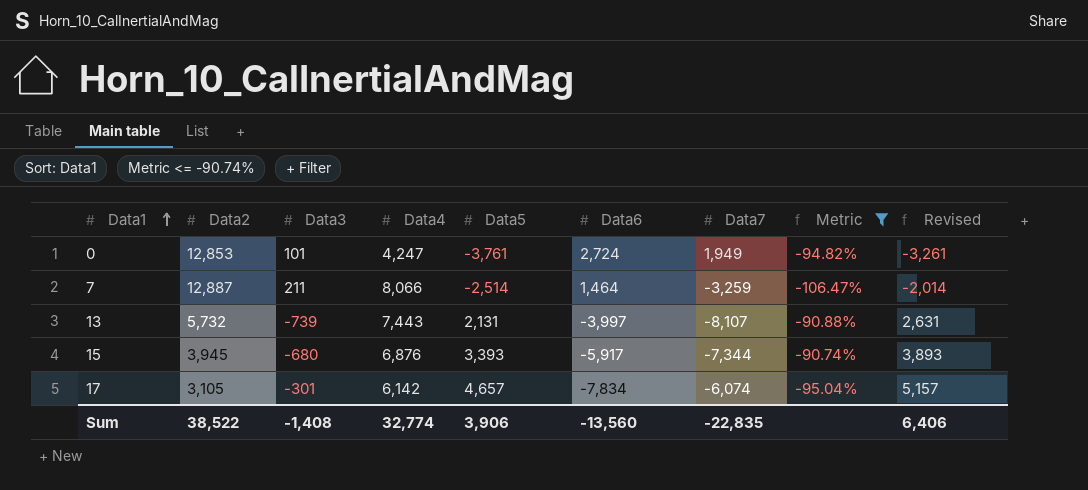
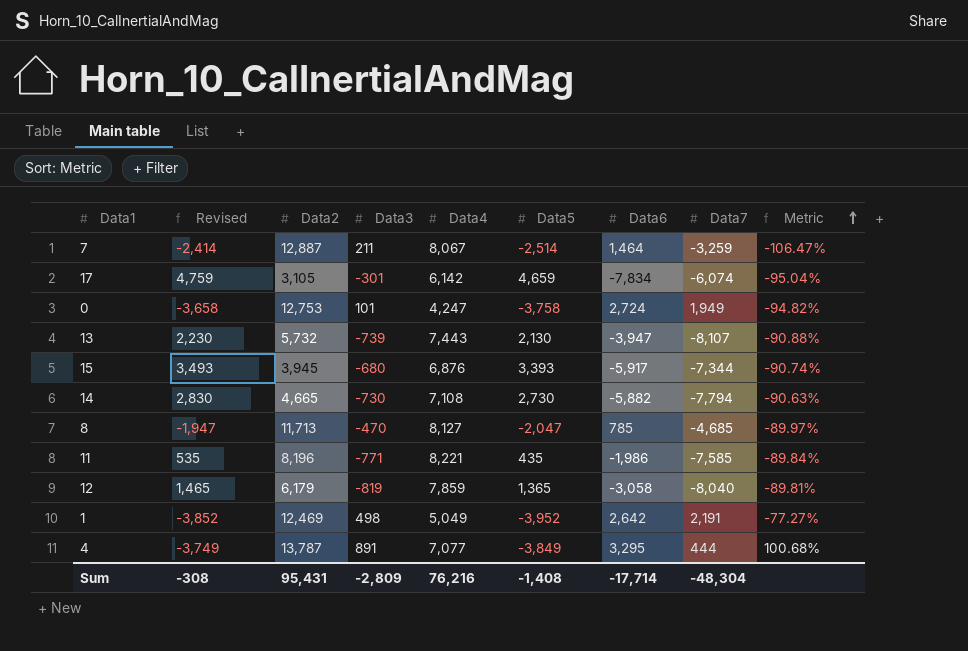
filter: Metric <= -90.74% -> none
row order: Data1 ascending -> Metric ascending
column Revised | formula: [Data5] + 500 -> [Data5] + 100
column Revised | position: 9 -> 2
7 | Data4: 8,066 -> 8,067
17 | Data5: 4,657 -> 4,659
0 | Data2: 12,853 -> 12,753
0 | Data5: -3,761 -> -3,758
13 | Data5: 2,131 -> 2,130
13 | Data6: -3,997 -> -3,947
Sum | Revised: 6,406 -> -308
Sum | Data2: 38,522 -> 95,431
Sum | Data3: -1,408 -> -2,809
Sum | Data4: 32,774 -> 76,216
Sum | Data5: 3,906 -> -1,408
Sum | Data6: -13,560 -> -17,714
Sum | Data7: -22,835 -> -48,304

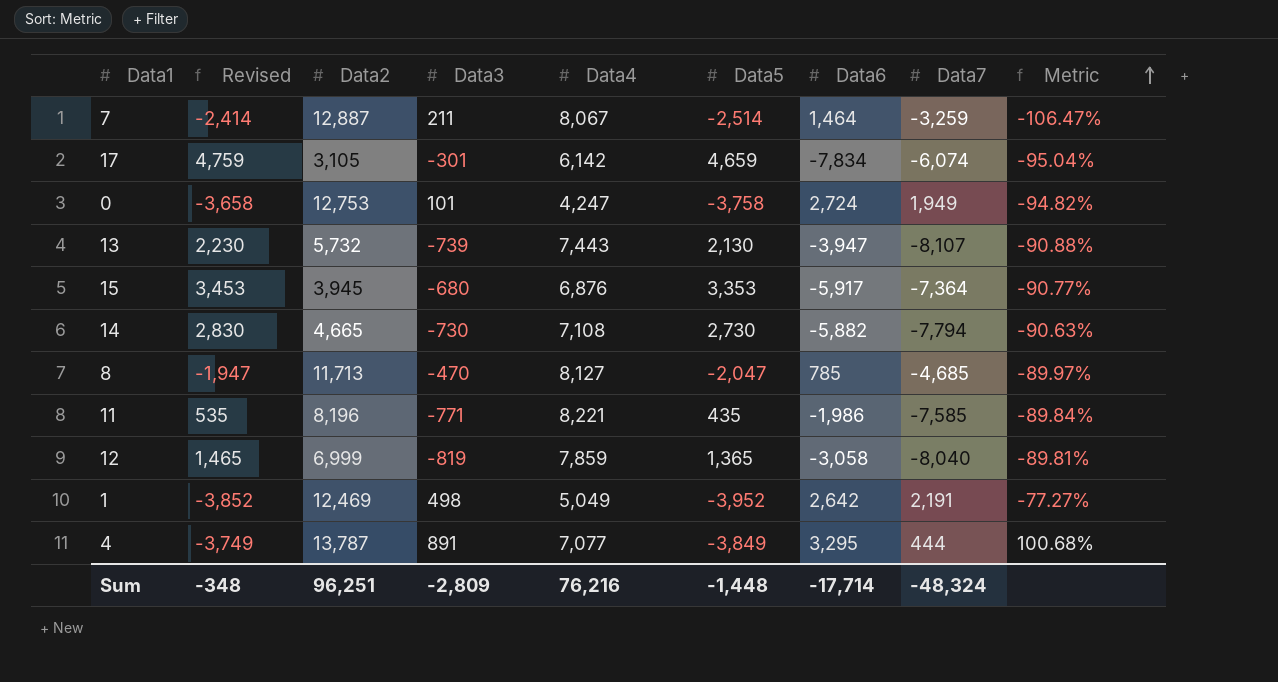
15 | Revised: 3,493 -> 3,453
15 | Data5: 3,393 -> 3,353
15 | Data7: -7,344 -> -7,364
15 | Metric: -90.74% -> -90.77%
12 | Data2: 6,179 -> 6,999
Sum | Revised: -308 -> -348
Sum | Data2: 95,431 -> 96,251
Sum | Data5: -1,408 -> -1,448
Sum | Data7: -48,304 -> -48,324

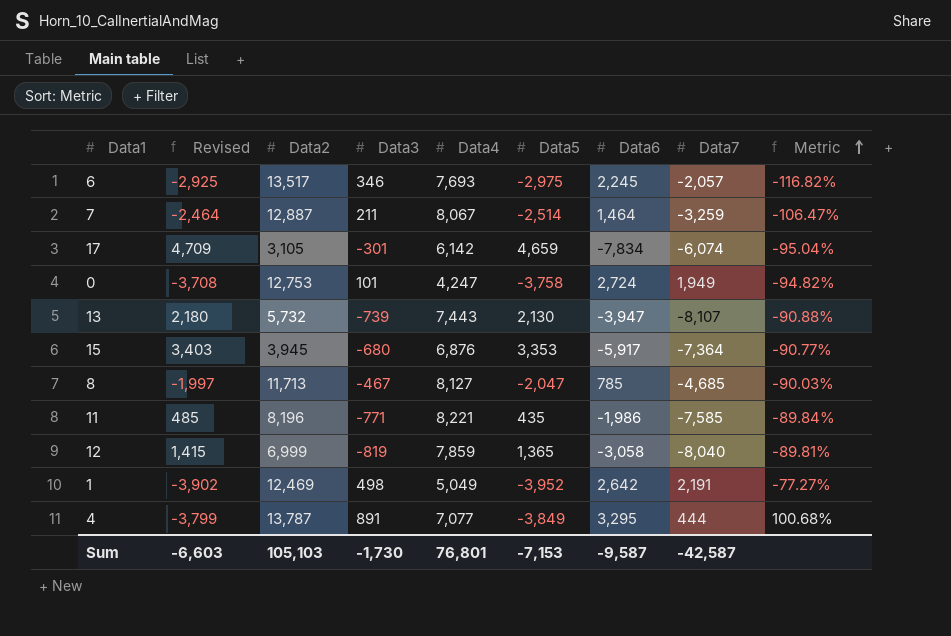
column Revised | formula: [Data5] + 100 -> [Data5] + 50
row 14: 2,830 | 4,665 | -730 | 7,108 | 2,730 | -5,882 | -7,794 | -90.63% -> none
row 6: none -> -2,925 | 13,517 | 346 | 7,693 | -2,975 | 2,245 | -2,057 | -116.82%
8 | Data3: -470 -> -467
8 | Metric: -89.97% -> -90.03%
Sum | Revised: -348 -> -6,603
Sum | Data2: 96,251 -> 105,103
Sum | Data3: -2,809 -> -1,730
Sum | Data4: 76,216 -> 76,801
Sum | Data5: -1,448 -> -7,153
Sum | Data6: -17,714 -> -9,587
Sum | Data7: -48,324 -> -42,587

